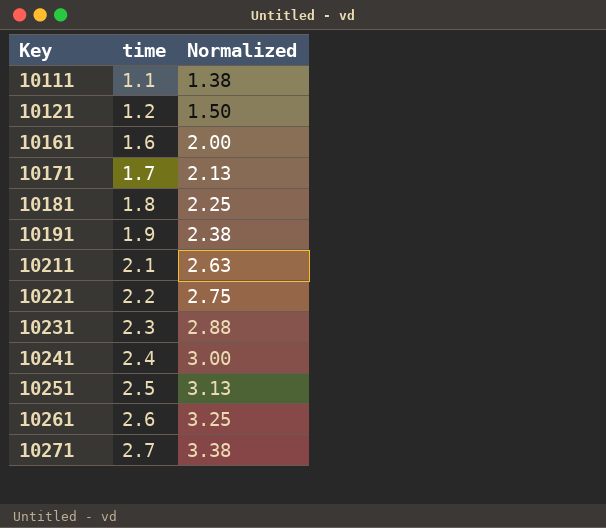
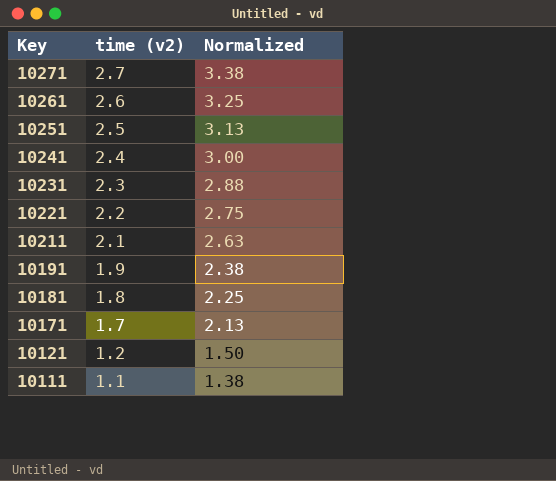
row order: Key ascending -> Key descending
column name: time -> time (v2)
row 10161: 1.6 | 2.00 -> none

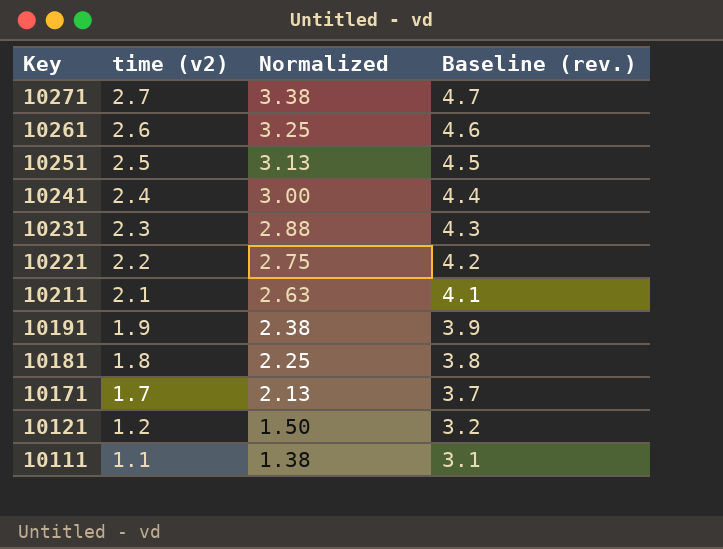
column Baseline (rev.) | formula: none -> [time (v2)] + 2

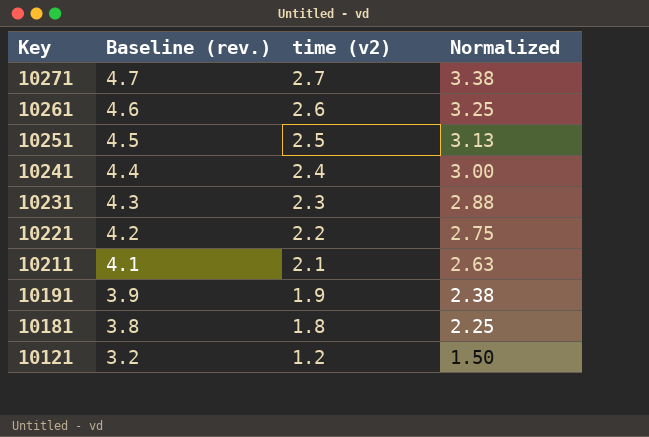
column Baseline (rev.) | position: 4 -> 2
row 10171: 1.7 | 2.13 | 3.7 -> none
row 10111: 1.1 | 1.38 | 3.1 -> none

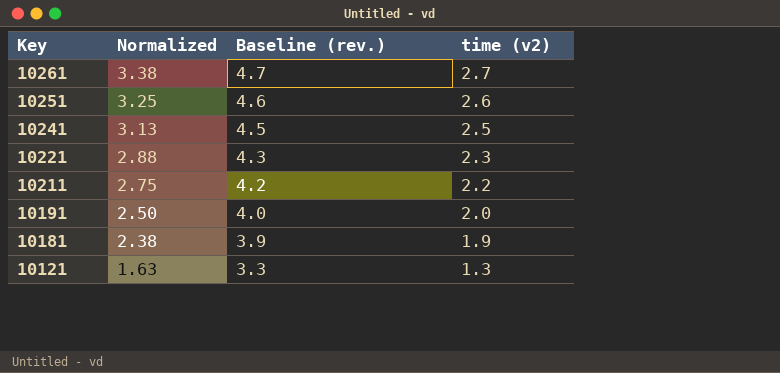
column Normalized | position: 4 -> 2
row 10271: 4.7 | 2.7 | 3.38 -> none
row 10231: 4.3 | 2.3 | 2.88 -> none
10261 | Normalized: 3.25 -> 3.38
10261 | Baseline (rev.): 4.6 -> 4.7
10261 | time (v2): 2.6 -> 2.7
10251 | Normalized: 3.13 -> 3.25
10251 | Baseline (rev.): 4.5 -> 4.6
10251 | time (v2): 2.5 -> 2.6
10241 | Normalized: 3.00 -> 3.13
10241 | Baseline (rev.): 4.4 -> 4.5
10241 | time (v2): 2.4 -> 2.5
10221 | Normalized: 2.75 -> 2.88
10221 | Baseline (rev.): 4.2 -> 4.3
10221 | time (v2): 2.2 -> 2.3
10211 | Normalized: 2.63 -> 2.75
10211 | Baseline (rev.): 4.1 -> 4.2
10211 | time (v2): 2.1 -> 2.2
10191 | Normalized: 2.38 -> 2.50
10191 | Baseline (rev.): 3.9 -> 4.0
10191 | time (v2): 1.9 -> 2.0
10181 | Normalized: 2.25 -> 2.38
10181 | Baseline (rev.): 3.8 -> 3.9
10181 | time (v2): 1.8 -> 1.9
10121 | Normalized: 1.50 -> 1.63
10121 | Baseline (rev.): 3.2 -> 3.3
10121 | time (v2): 1.2 -> 1.3

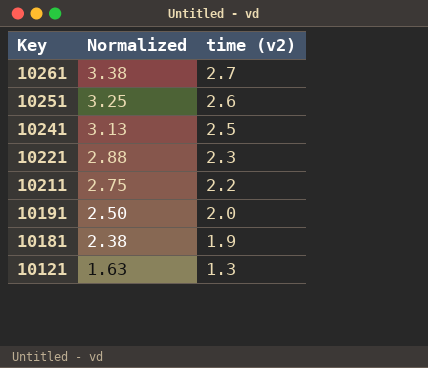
column Baseline (rev.) | formula: [time (v2)] + 2 -> none

